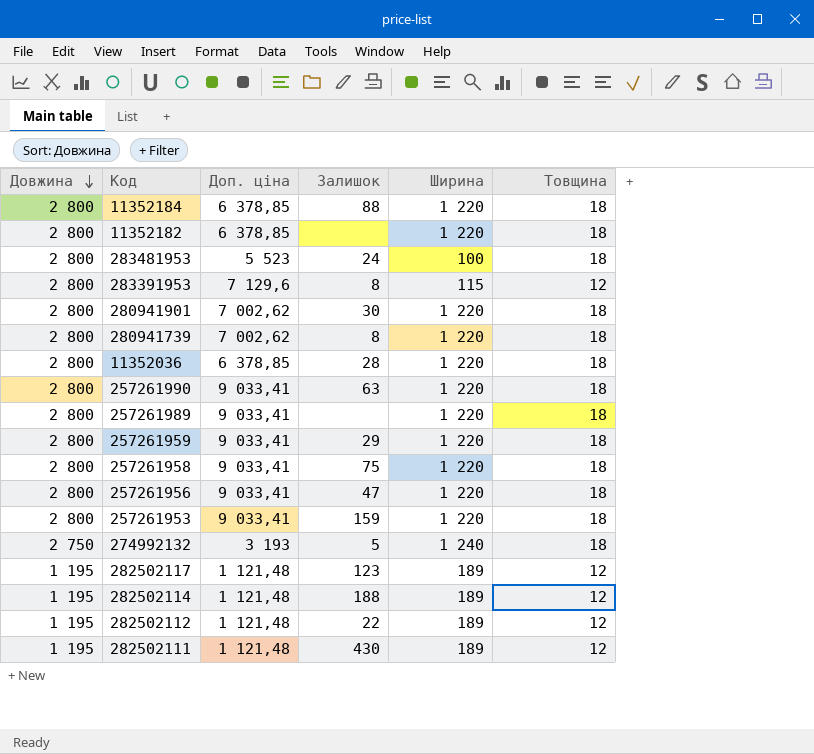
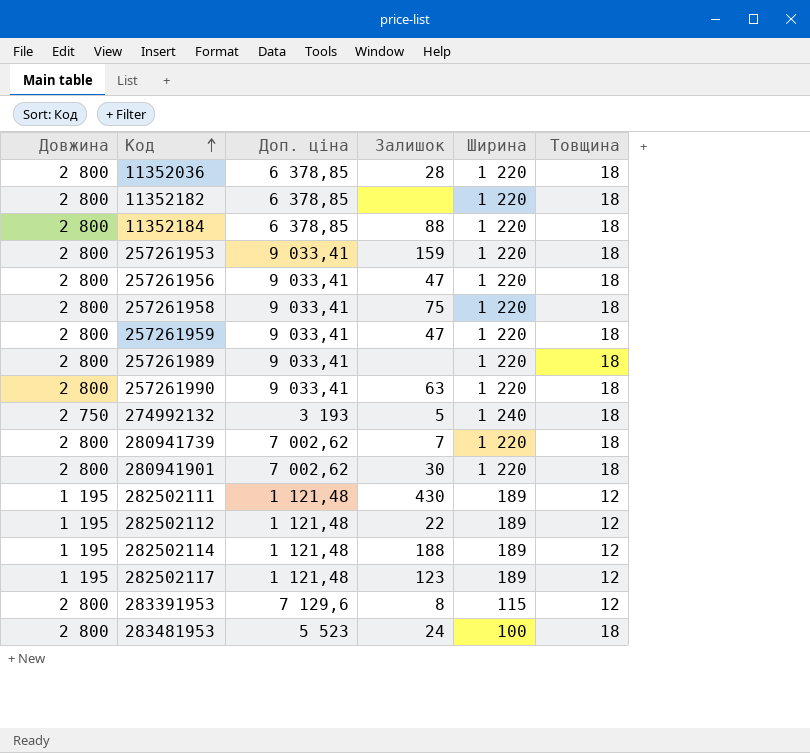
row order: Довжина descending -> Код ascending
257261959 | Залишок: 29 -> 47
280941739 | Залишок: 8 -> 7

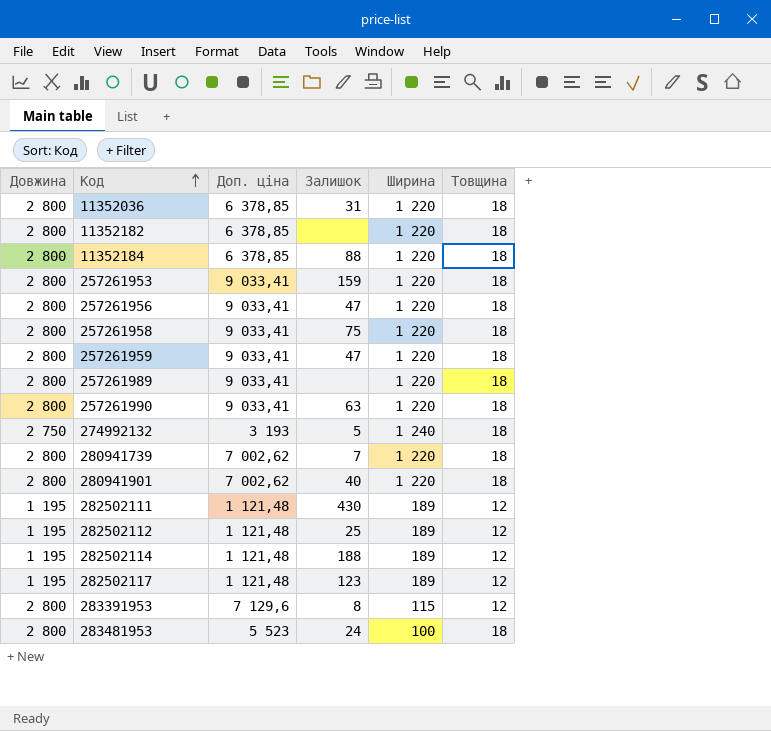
11352036 | Залишок: 28 -> 31
280941901 | Залишок: 30 -> 40
282502112 | Залишок: 22 -> 25

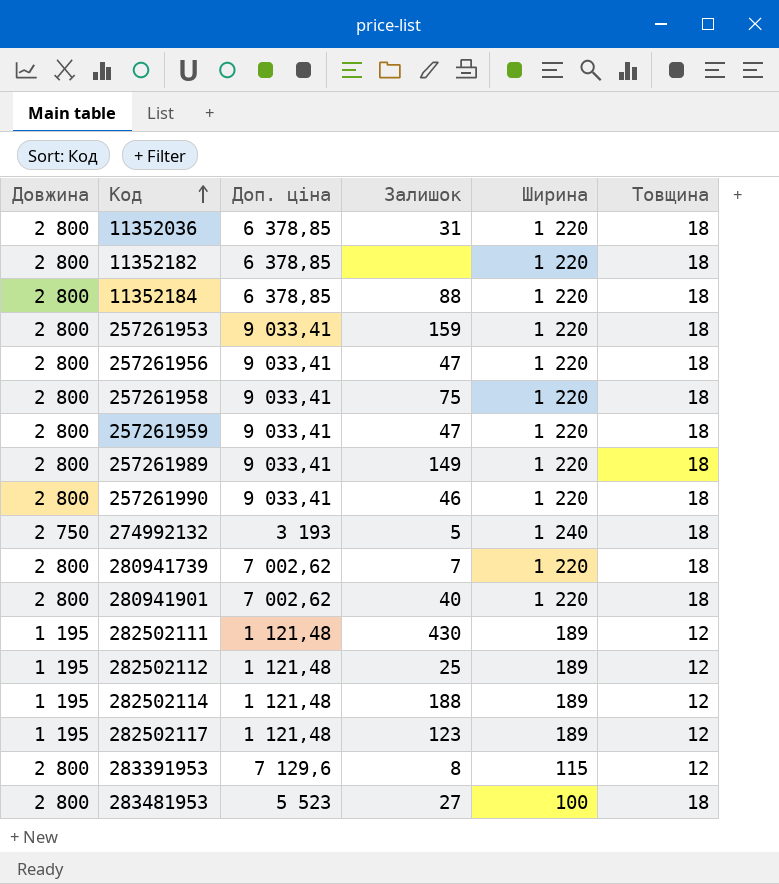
257261989 | Залишок: none -> 149
257261990 | Залишок: 63 -> 46
283481953 | Залишок: 24 -> 27

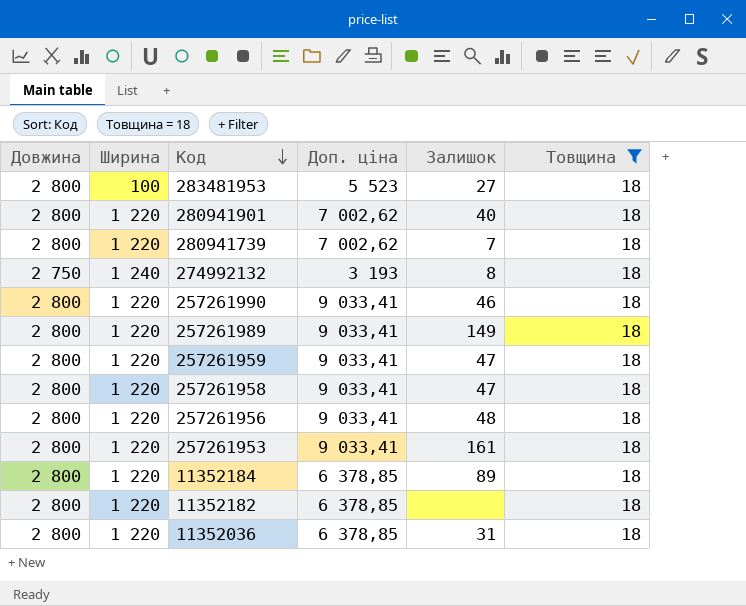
filter: none -> Товщина = 18
row order: Код ascending -> Код descending
column Ширина | position: 5 -> 2
274992132 | Залишок: 5 -> 8
257261958 | Залишок: 75 -> 47
257261956 | Залишок: 47 -> 48
257261953 | Залишок: 159 -> 161
11352184 | Залишок: 88 -> 89

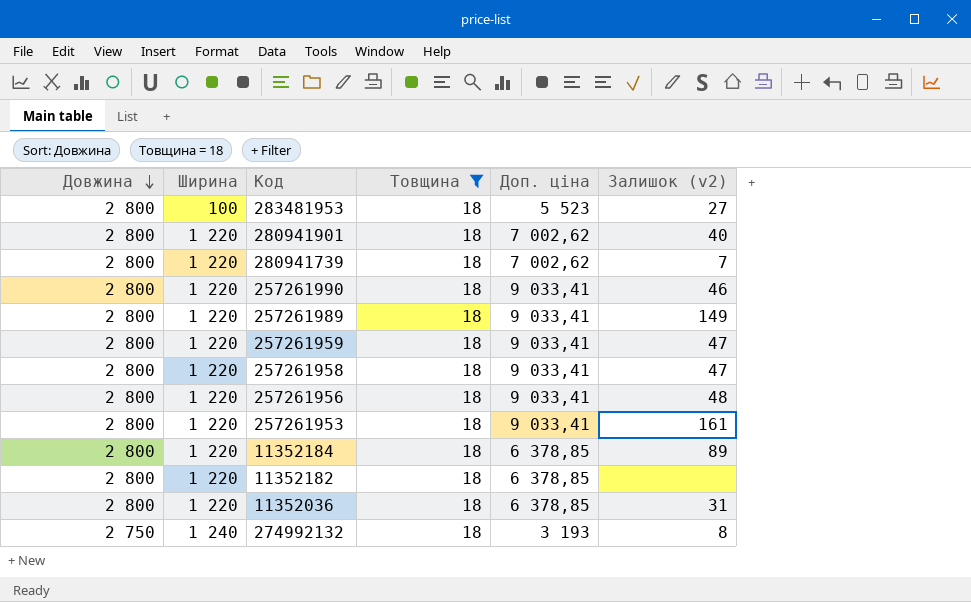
row order: Код descending -> Довжина descending
column Товщина | position: 6 -> 4
column name: Залишок -> Залишок (v2)

